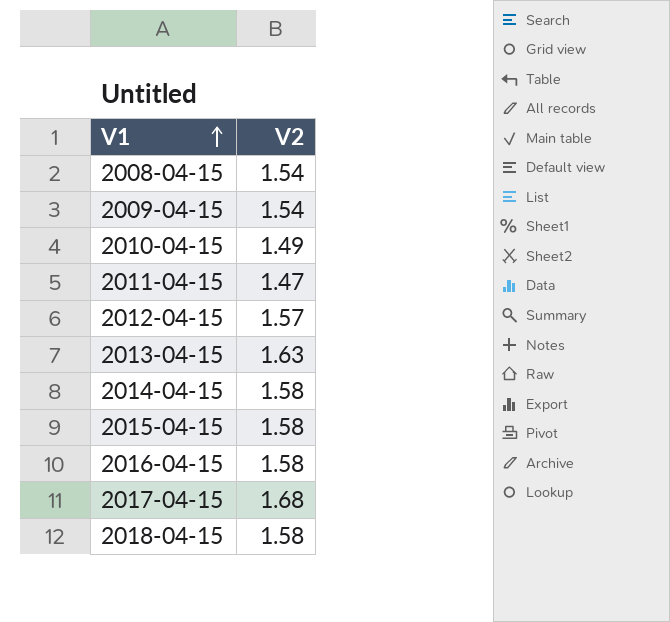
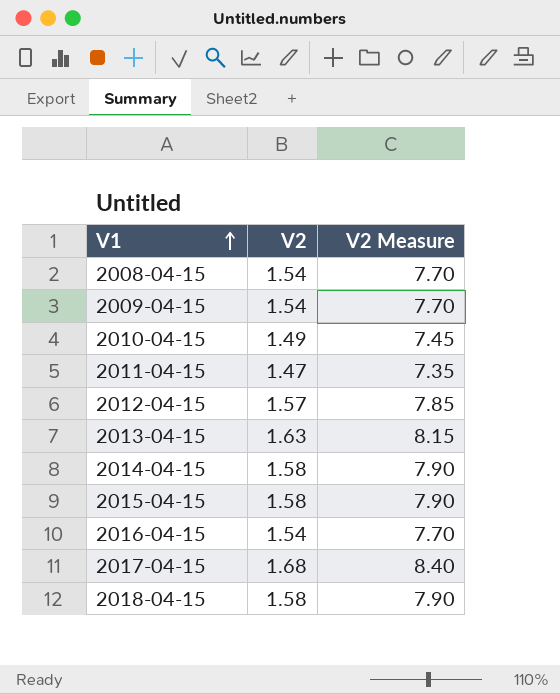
column V2 Measure | formula: none -> [V2] * 5
2016-04-15 | V2: 1.58 -> 1.54

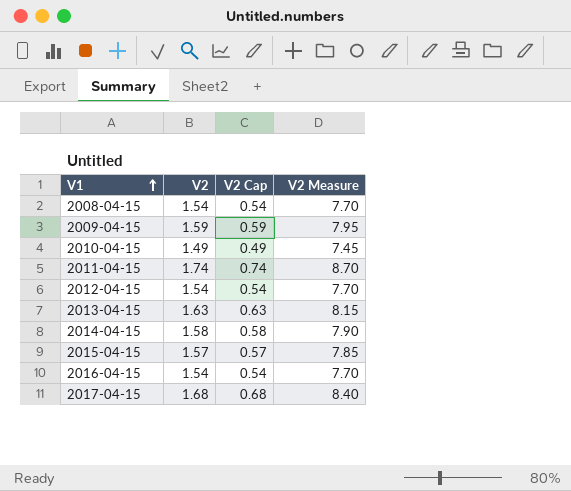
column V2 Cap | formula: none -> [V2] - 1
row 2018-04-15: 1.58 | 7.90 -> none
2009-04-15 | V2: 1.54 -> 1.59
2009-04-15 | V2 Measure: 7.70 -> 7.95
2011-04-15 | V2: 1.47 -> 1.74
2011-04-15 | V2 Measure: 7.35 -> 8.70
2012-04-15 | V2: 1.57 -> 1.54
2012-04-15 | V2 Measure: 7.85 -> 7.70
2015-04-15 | V2: 1.58 -> 1.57
2015-04-15 | V2 Measure: 7.90 -> 7.85

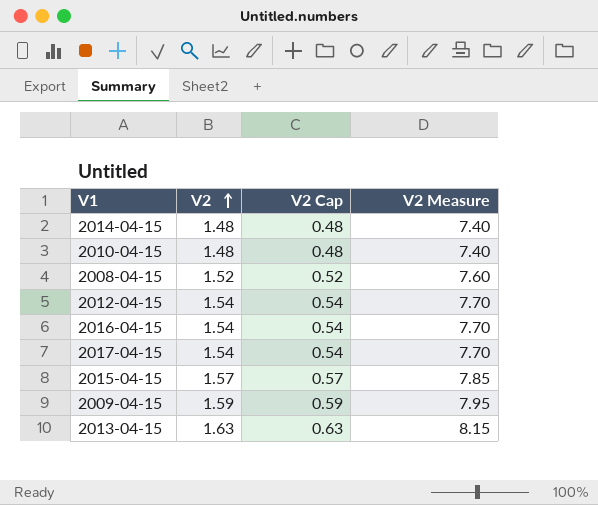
row order: V1 ascending -> V2 ascending
row 2011-04-15: 1.74 | 0.74 | 8.70 -> none
2014-04-15 | V2: 1.58 -> 1.48
2014-04-15 | V2 Cap: 0.58 -> 0.48
2014-04-15 | V2 Measure: 7.90 -> 7.40
2010-04-15 | V2: 1.49 -> 1.48
2010-04-15 | V2 Cap: 0.49 -> 0.48
2010-04-15 | V2 Measure: 7.45 -> 7.40
2008-04-15 | V2: 1.54 -> 1.52
2008-04-15 | V2 Cap: 0.54 -> 0.52
2008-04-15 | V2 Measure: 7.70 -> 7.60
2017-04-15 | V2: 1.68 -> 1.54
2017-04-15 | V2 Cap: 0.68 -> 0.54
2017-04-15 | V2 Measure: 8.40 -> 7.70

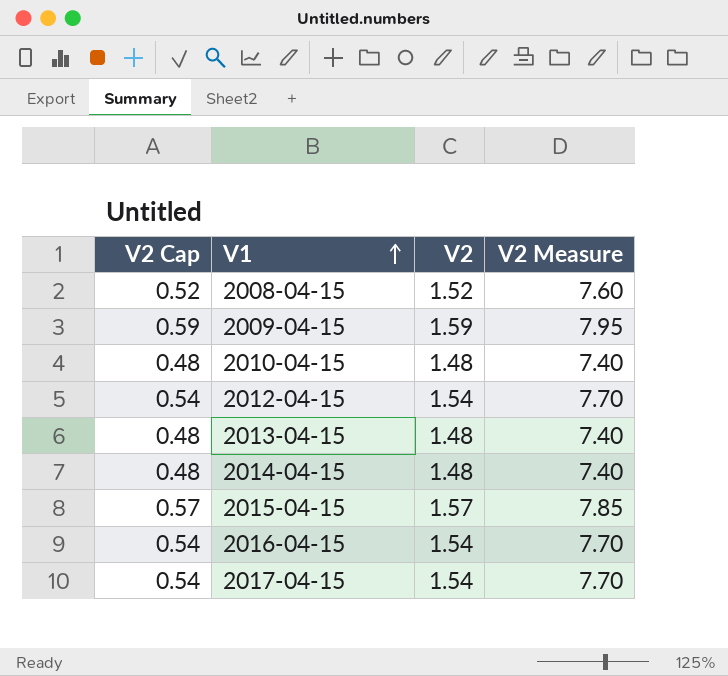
row order: V2 ascending -> V1 ascending
column V2 Cap | position: 3 -> 1
2013-04-15 | V2 Cap: 0.63 -> 0.48
2013-04-15 | V2: 1.63 -> 1.48
2013-04-15 | V2 Measure: 8.15 -> 7.40

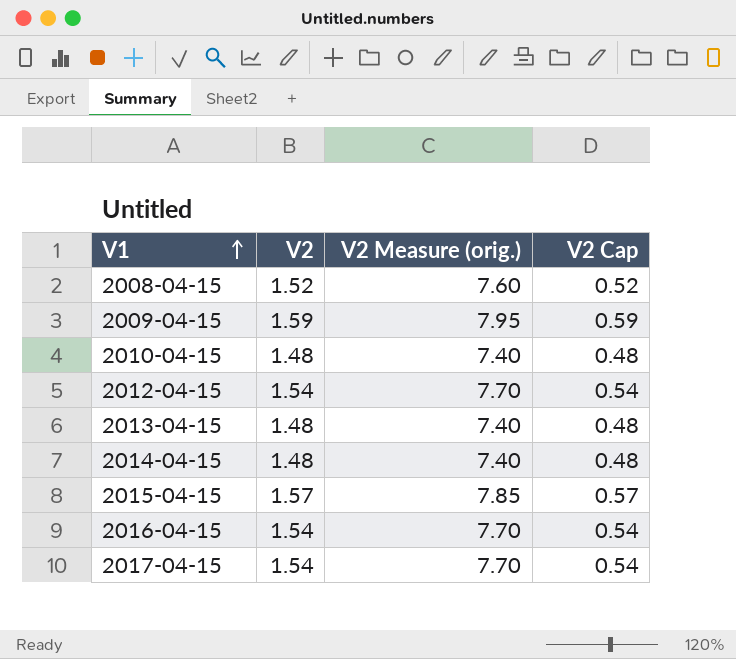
column name: V2 Measure -> V2 Measure (orig.)
column V2 Cap | position: 1 -> 4

